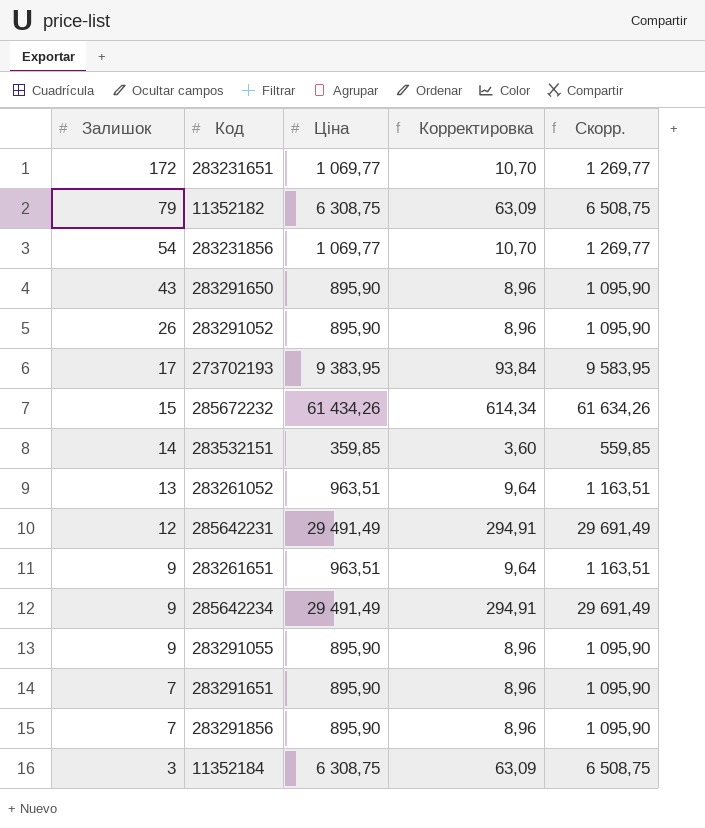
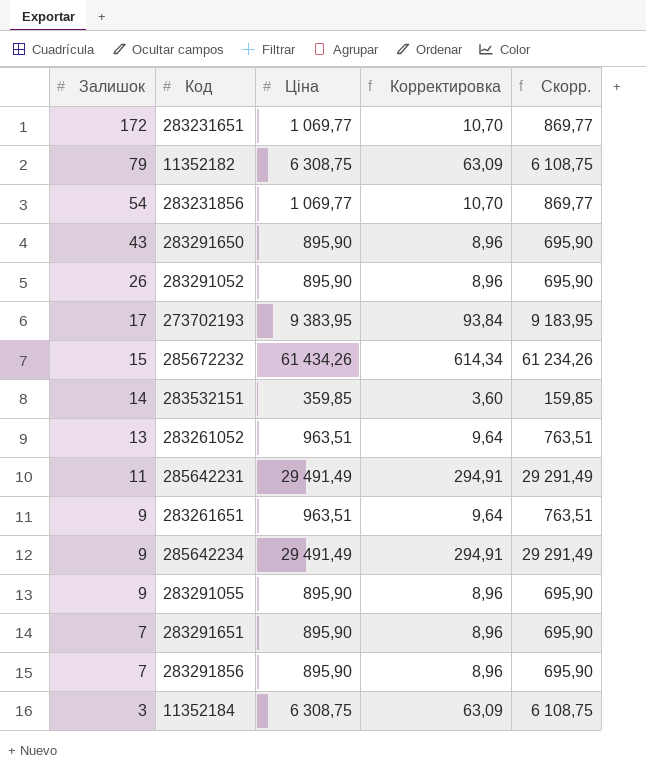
column Скорр. | formula: [Ціна] + 200 -> [Ціна] - 200
285642231 | Залишок: 12 -> 11

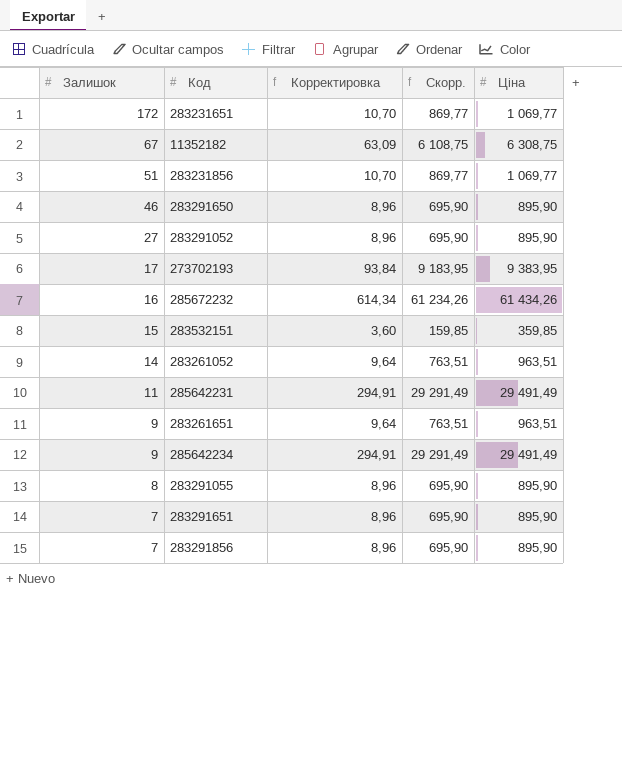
column Ціна | position: 3 -> 5
row 11352184: 3 | 6 308,75 | 63,09 | 6 108,75 -> none
11352182 | Залишок: 79 -> 67
283231856 | Залишок: 54 -> 51
283291650 | Залишок: 43 -> 46
283291052 | Залишок: 26 -> 27
285672232 | Залишок: 15 -> 16
283532151 | Залишок: 14 -> 15
283261052 | Залишок: 13 -> 14
283291055 | Залишок: 9 -> 8

